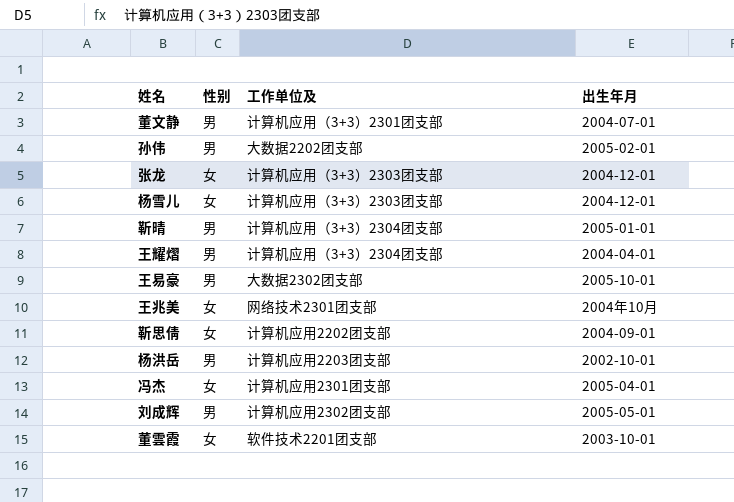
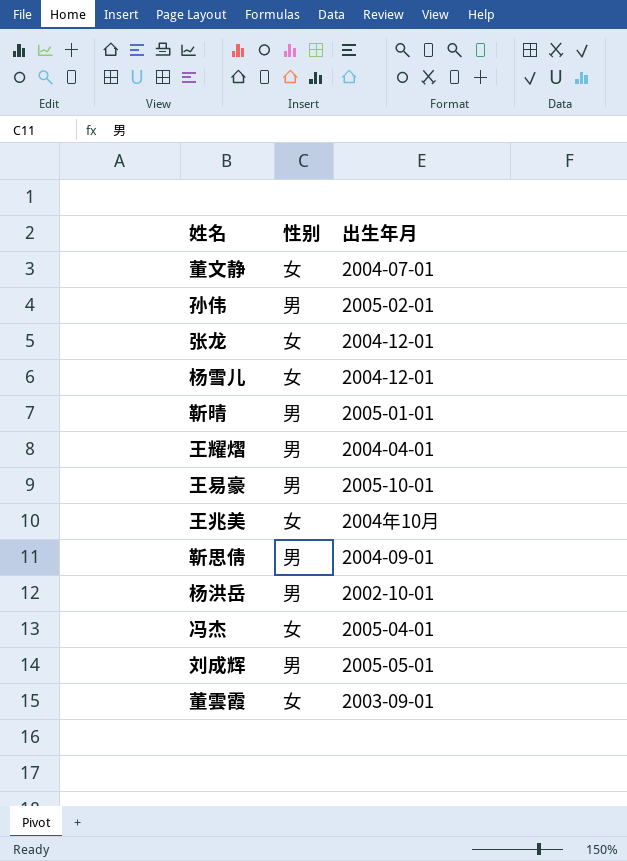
column 工作单位及 | position: 3 -> none
董文静 | 性别: 男 -> 女
靳思倩 | 性别: 女 -> 男
董雲霞 | 出生年月: 2003-10-01 -> 2003-09-01

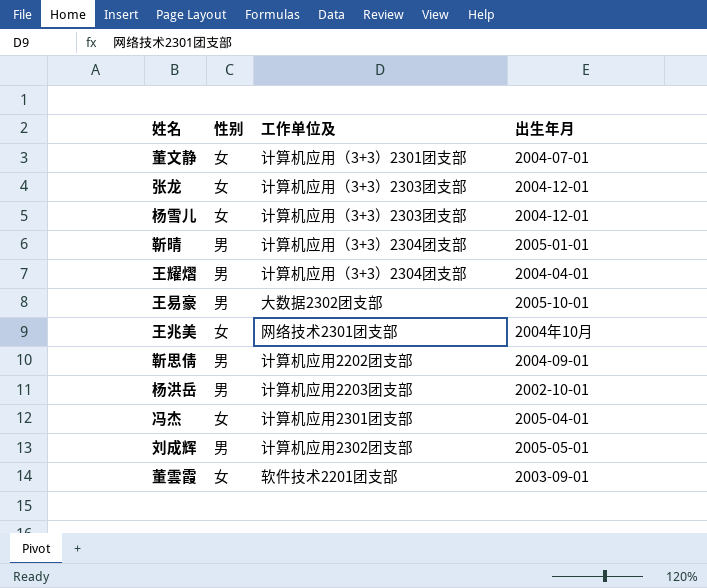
column 工作单位及 | position: none -> 3
row 孙伟: 男 | 2005-02-01 -> none

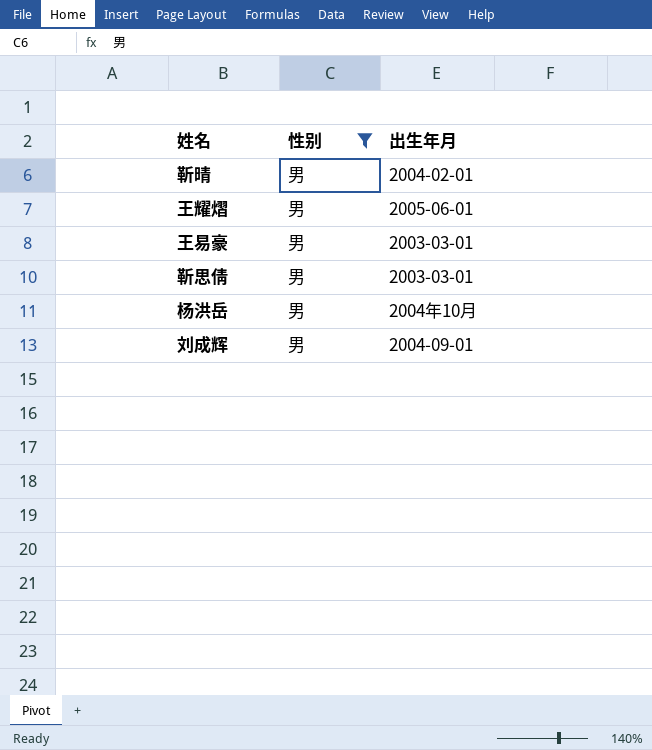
filter: none -> 性别 = 男
column 工作单位及 | position: 3 -> none
靳晴 | 出生年月: 2005-01-01 -> 2004-02-01
王耀熠 | 出生年月: 2004-04-01 -> 2005-06-01
王易豪 | 出生年月: 2005-10-01 -> 2003-03-01
靳思倩 | 出生年月: 2004-09-01 -> 2003-03-01
杨洪岳 | 出生年月: 2002-10-01 -> 2004年10月
刘成辉 | 出生年月: 2005-05-01 -> 2004-09-01

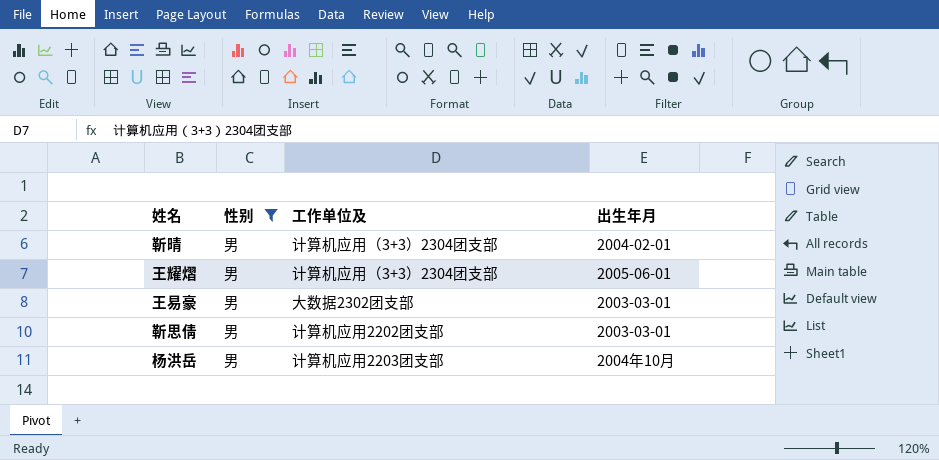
column 工作单位及 | position: none -> 3
row 刘成辉: 男 | 2004-09-01 -> none

